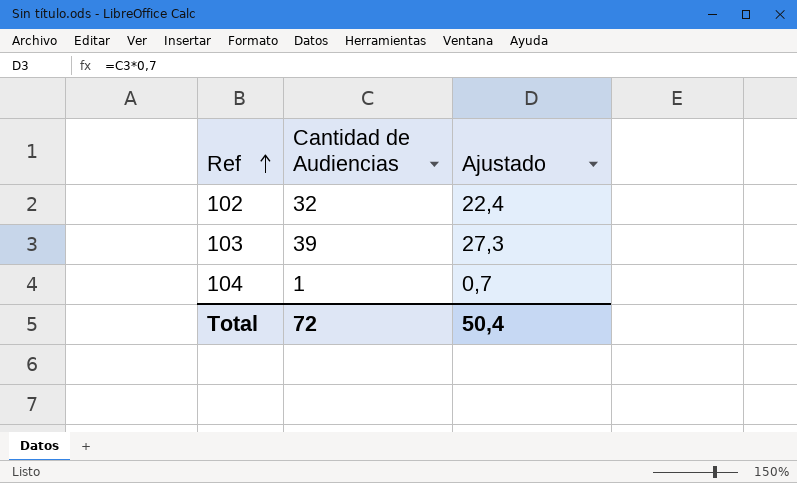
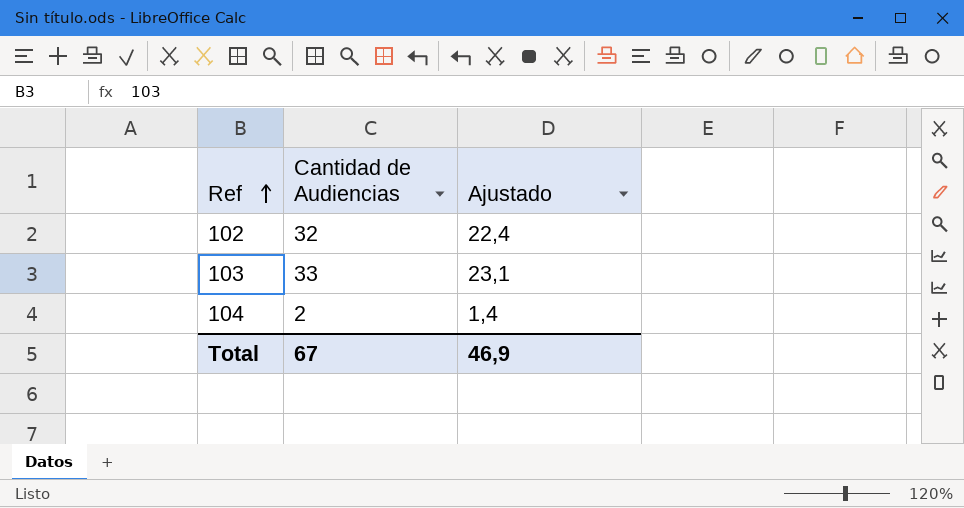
103 | Cantidad de Audiencias: 39 -> 33
103 | Ajustado: 27,3 -> 23,1
104 | Cantidad de Audiencias: 1 -> 2
104 | Ajustado: 0,7 -> 1,4
Total | Cantidad de Audiencias: 72 -> 67
Total | Ajustado: 50,4 -> 46,9

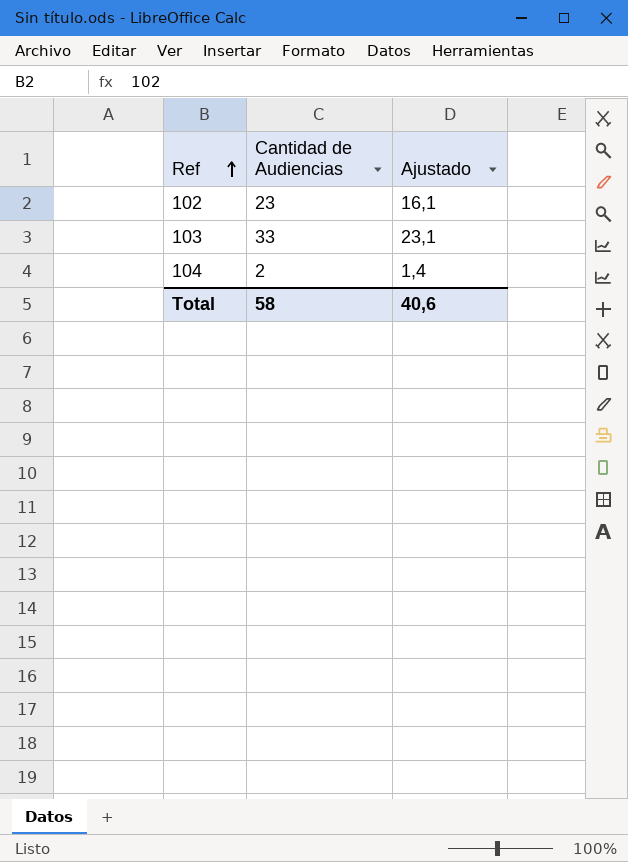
102 | Cantidad de Audiencias: 32 -> 23
102 | Ajustado: 22,4 -> 16,1
Total | Cantidad de Audiencias: 67 -> 58
Total | Ajustado: 46,9 -> 40,6

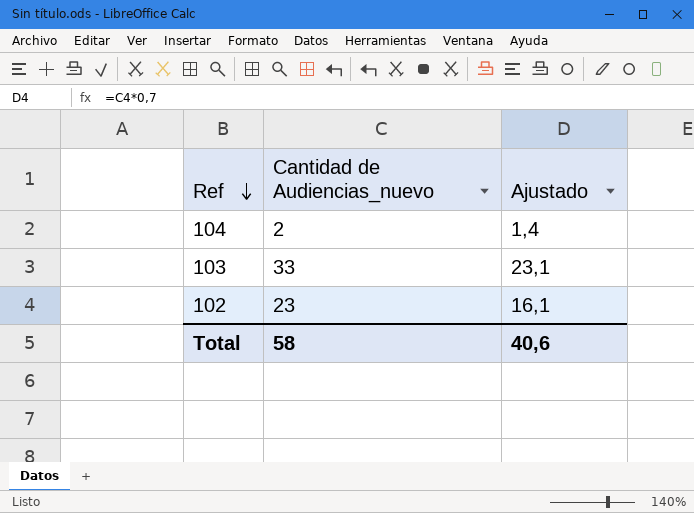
row order: Ref ascending -> Ref descending
column name: Cantidad de Audiencias -> Cantidad de Audiencias_nuevo

